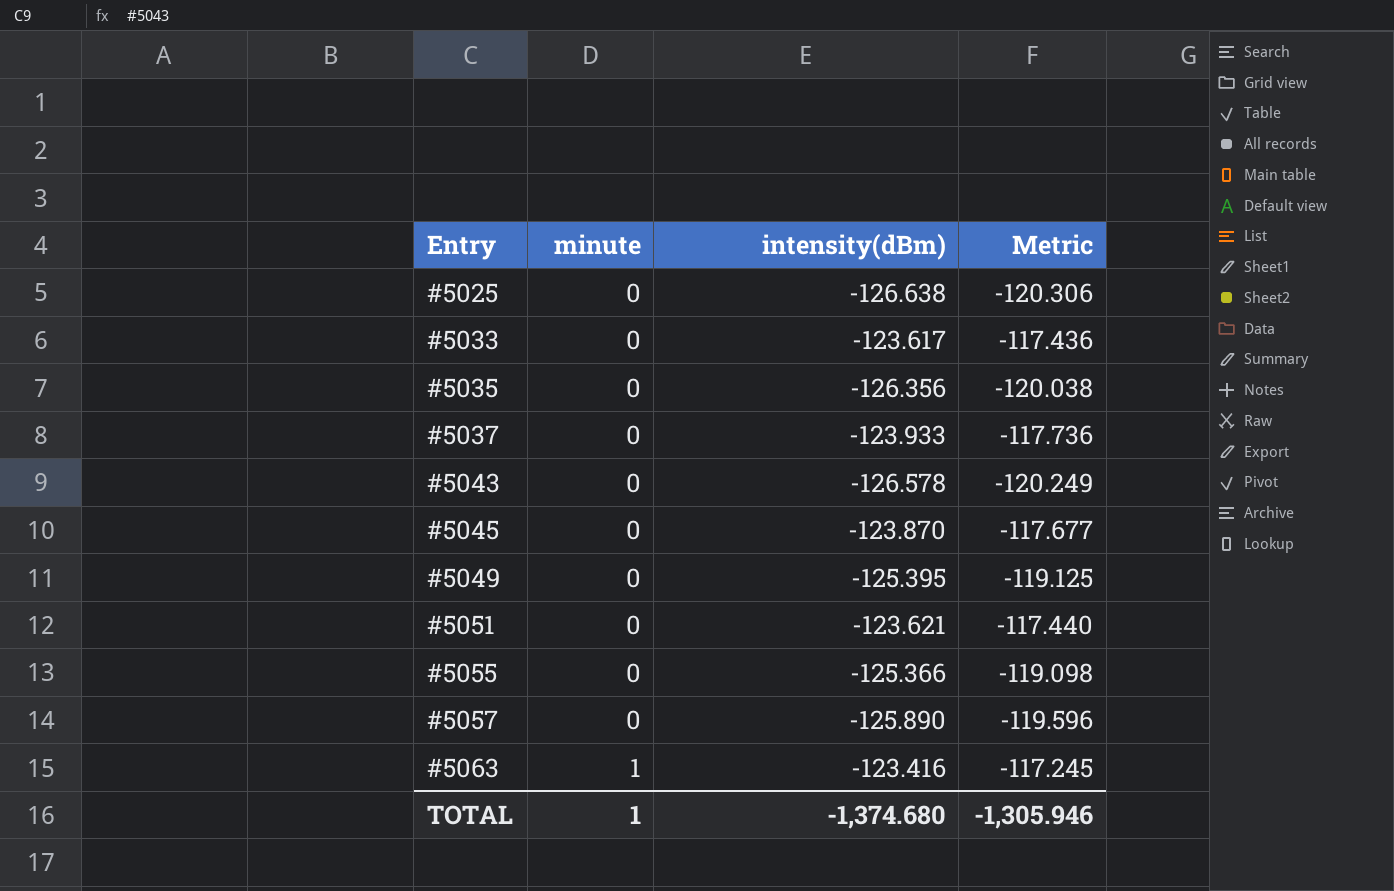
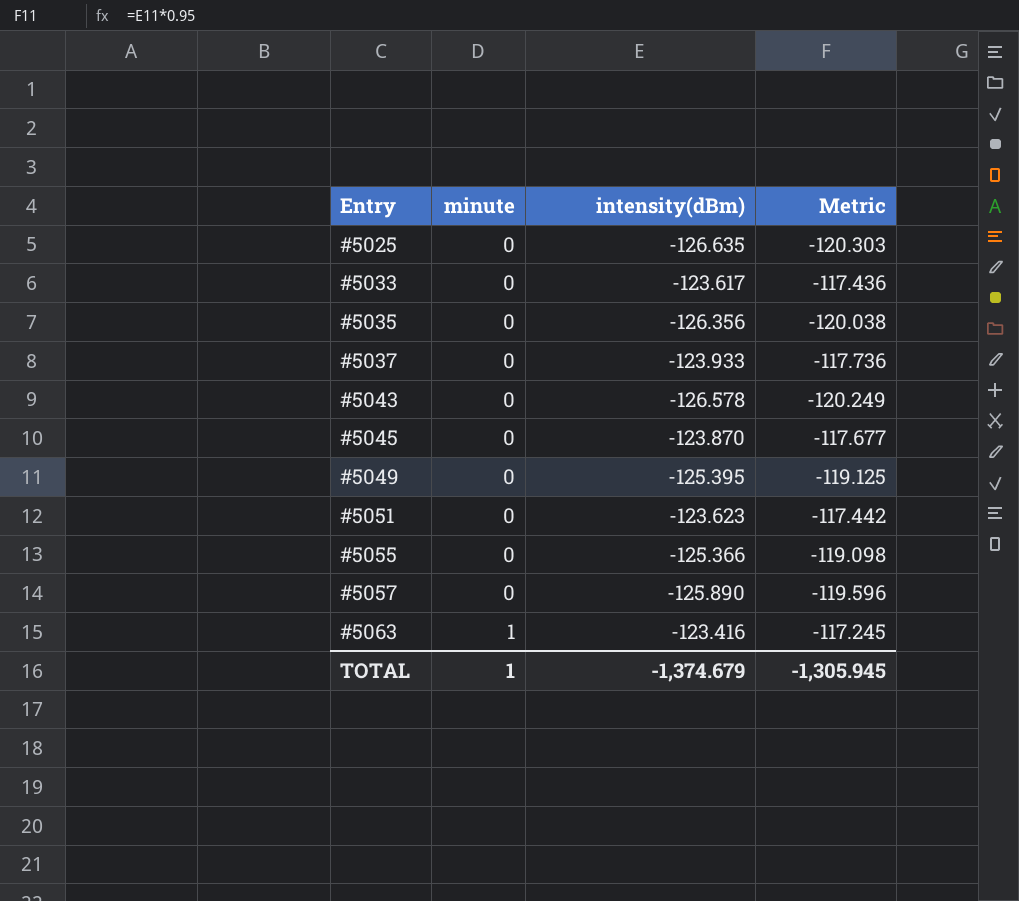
#5025 | intensity(dBm): -126.638 -> -126.635
#5025 | Metric: -120.306 -> -120.303
#5051 | intensity(dBm): -123.621 -> -123.623
#5051 | Metric: -117.440 -> -117.442
TOTAL | intensity(dBm): -1,374.680 -> -1,374.679
TOTAL | Metric: -1,305.946 -> -1,305.945

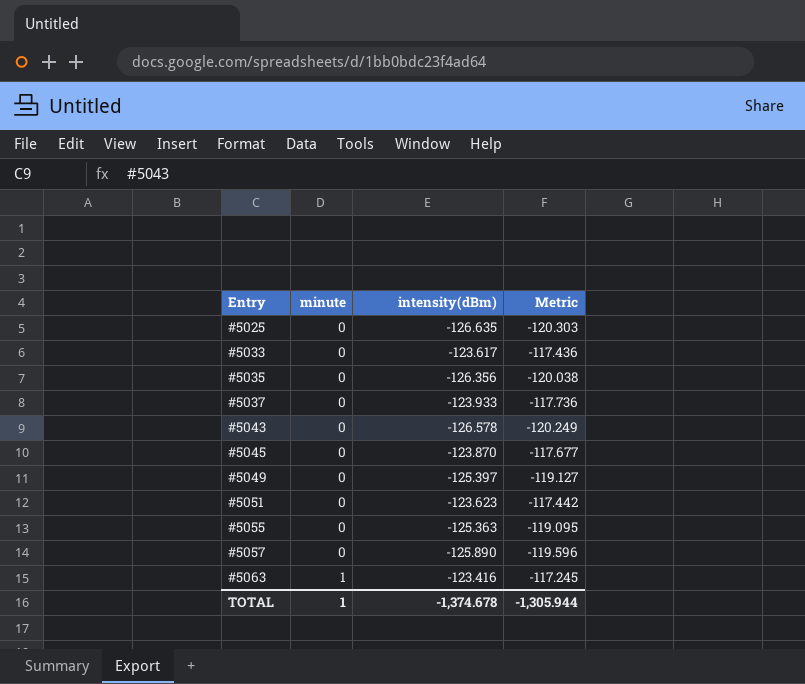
#5049 | intensity(dBm): -125.395 -> -125.397
#5049 | Metric: -119.125 -> -119.127
#5055 | intensity(dBm): -125.366 -> -125.363
#5055 | Metric: -119.098 -> -119.095
TOTAL | intensity(dBm): -1,374.679 -> -1,374.678
TOTAL | Metric: -1,305.945 -> -1,305.944

